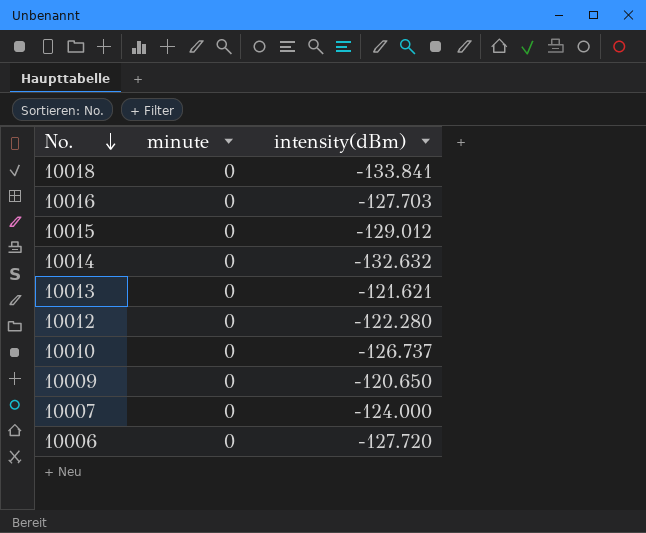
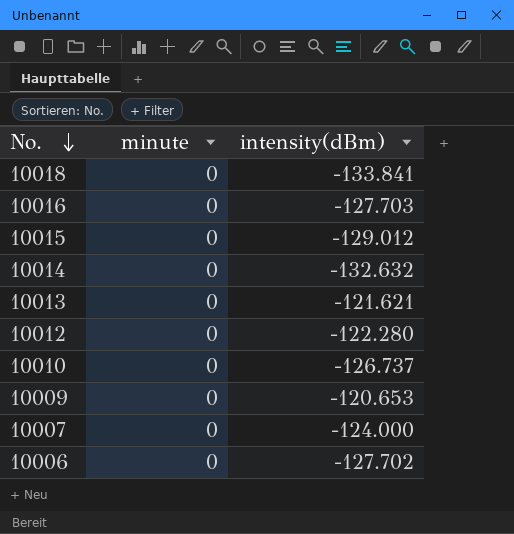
10009 | intensity(dBm): -120.650 -> -120.653
10006 | intensity(dBm): -127.720 -> -127.702

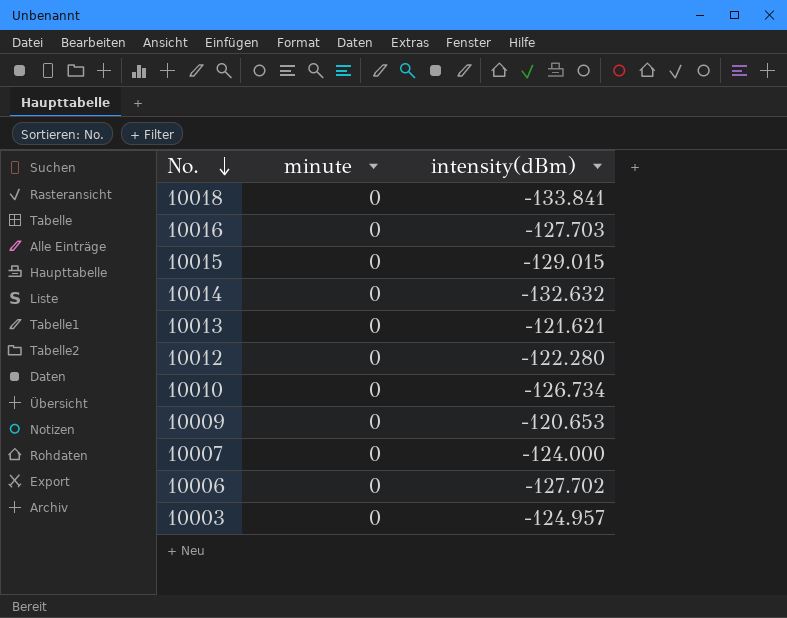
10015 | intensity(dBm): -129.012 -> -129.015
10010 | intensity(dBm): -126.737 -> -126.734
row 10003: none -> 0 | -124.957

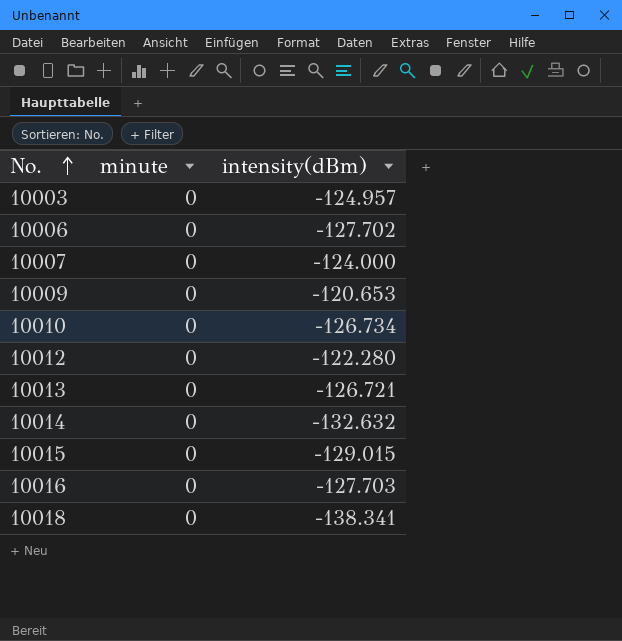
row order: No. descending -> No. ascending
10013 | intensity(dBm): -121.621 -> -126.721
10018 | intensity(dBm): -133.841 -> -138.341

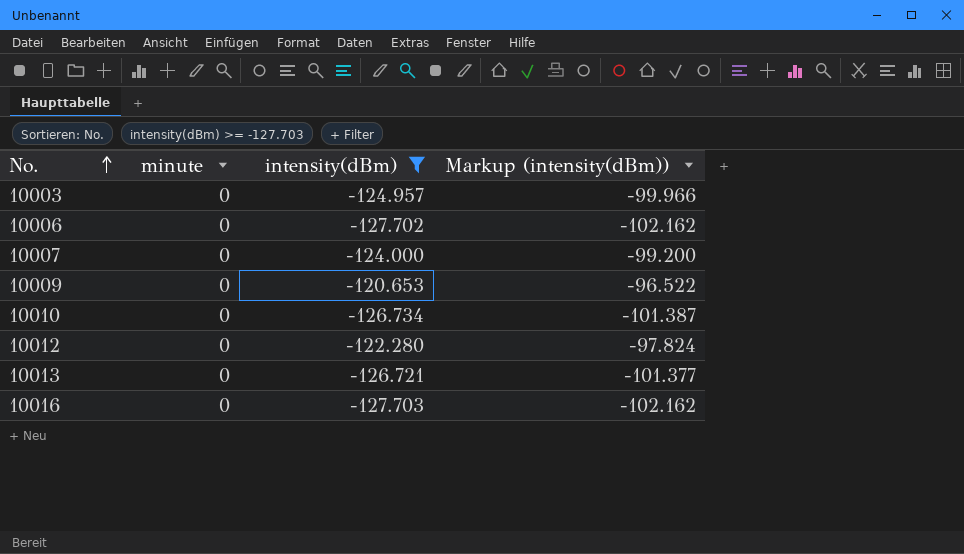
filter: none -> intensity(dBm) >= -127.703
column Markup (intensity(dBm)) | formula: none -> [intensity(dBm)] * 0.8

